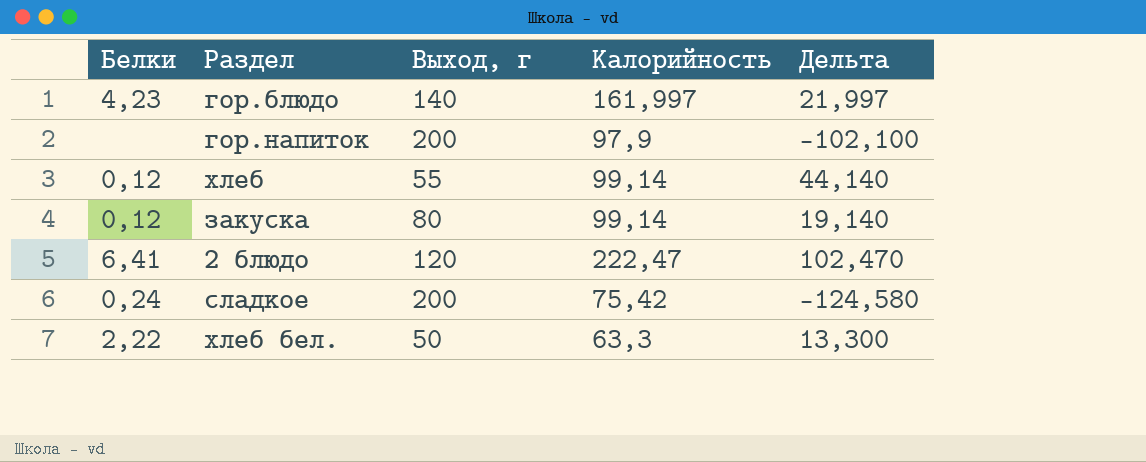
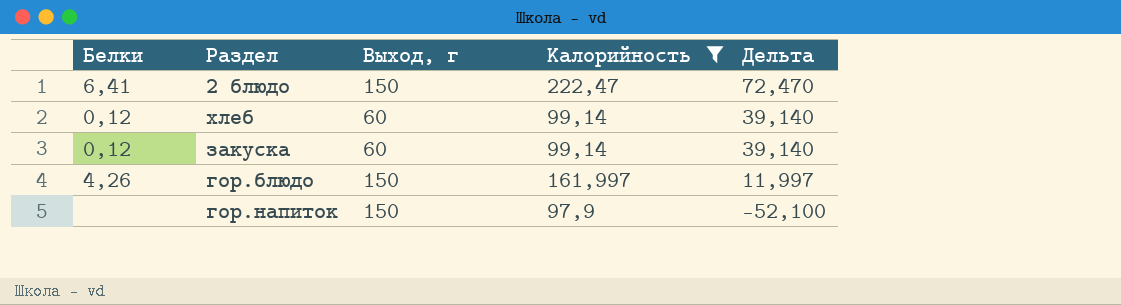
filter: none -> Калорийность >= 97,9
row order: none -> Дельта descending
2 блюдо | Выход, г: 120 -> 150
2 блюдо | Дельта: 102,470 -> 72,470
хлеб | Выход, г: 55 -> 60
хлеб | Дельта: 44,140 -> 39,140
закуска | Выход, г: 80 -> 60
закуска | Дельта: 19,140 -> 39,140
гор.блюдо | Белки: 4,23 -> 4,26
гор.блюдо | Выход, г: 140 -> 150
гор.блюдо | Дельта: 21,997 -> 11,997
гор.напиток | Выход, г: 200 -> 150
гор.напиток | Дельта: -102,100 -> -52,100

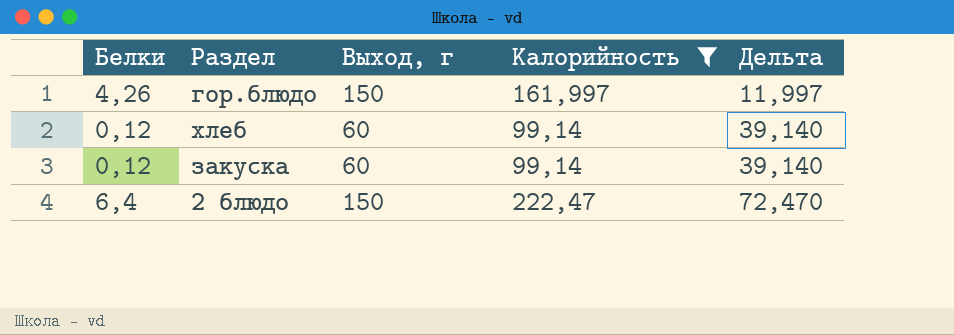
row order: Дельта descending -> Дельта ascending
row гор.напиток: none | 150 | 97,9 | -52,100 -> none
2 блюдо | Белки: 6,41 -> 6,4

